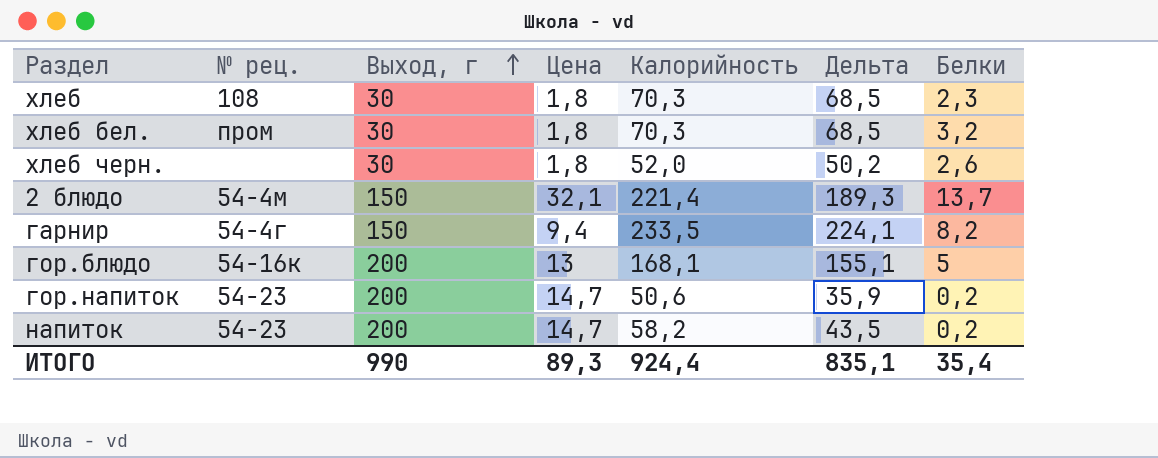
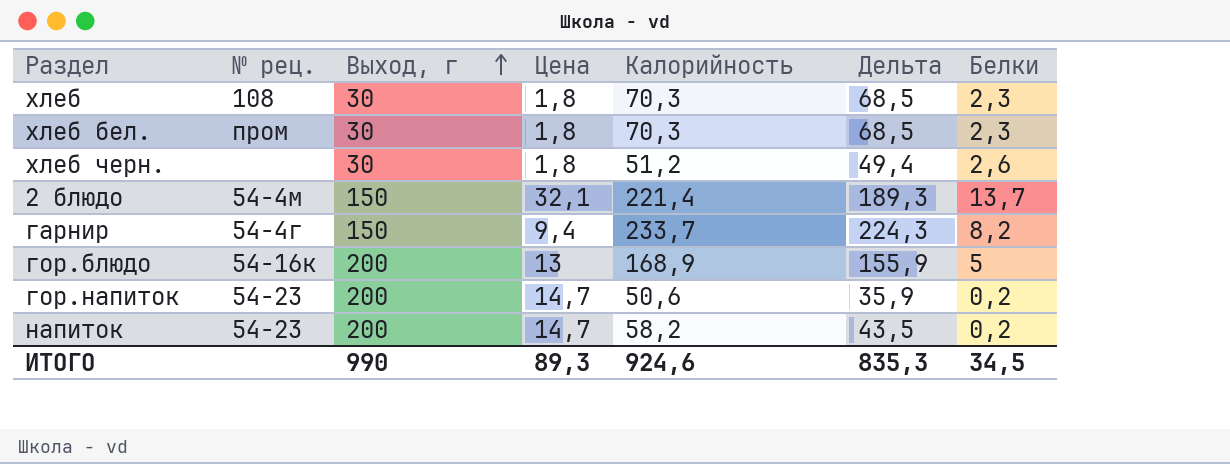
хлеб бел. | Белки: 3,2 -> 2,3
хлеб черн. | Калорийность: 52,0 -> 51,2
хлеб черн. | Дельта: 50,2 -> 49,4
гарнир | Калорийность: 233,5 -> 233,7
гарнир | Дельта: 224,1 -> 224,3
гор.блюдо | Калорийность: 168,1 -> 168,9
гор.блюдо | Дельта: 155,1 -> 155,9
ИТОГО | Калорийность: 924,4 -> 924,6
ИТОГО | Дельта: 835,1 -> 835,3
ИТОГО | Белки: 35,4 -> 34,5

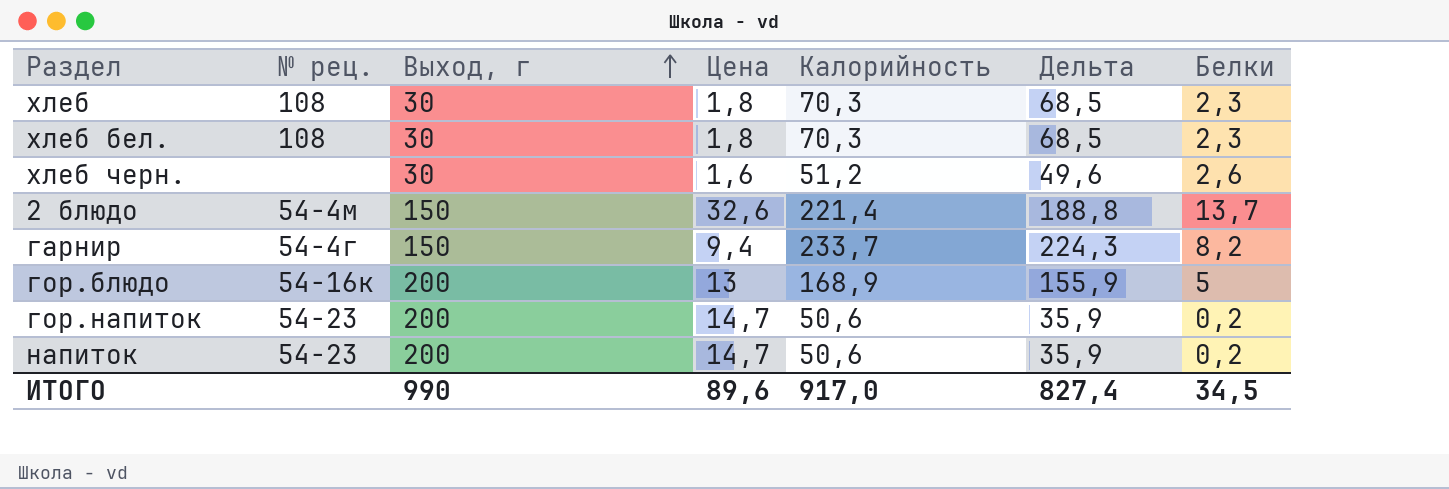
хлеб бел. | № рец.: пром -> 108
хлеб черн. | Цена: 1,8 -> 1,6
хлеб черн. | Дельта: 49,4 -> 49,6
2 блюдо | Цена: 32,1 -> 32,6
2 блюдо | Дельта: 189,3 -> 188,8
напиток | Калорийность: 58,2 -> 50,6
напиток | Дельта: 43,5 -> 35,9
ИТОГО | Цена: 89,3 -> 89,6
ИТОГО | Калорийность: 924,6 -> 917,0
ИТОГО | Дельта: 835,3 -> 827,4

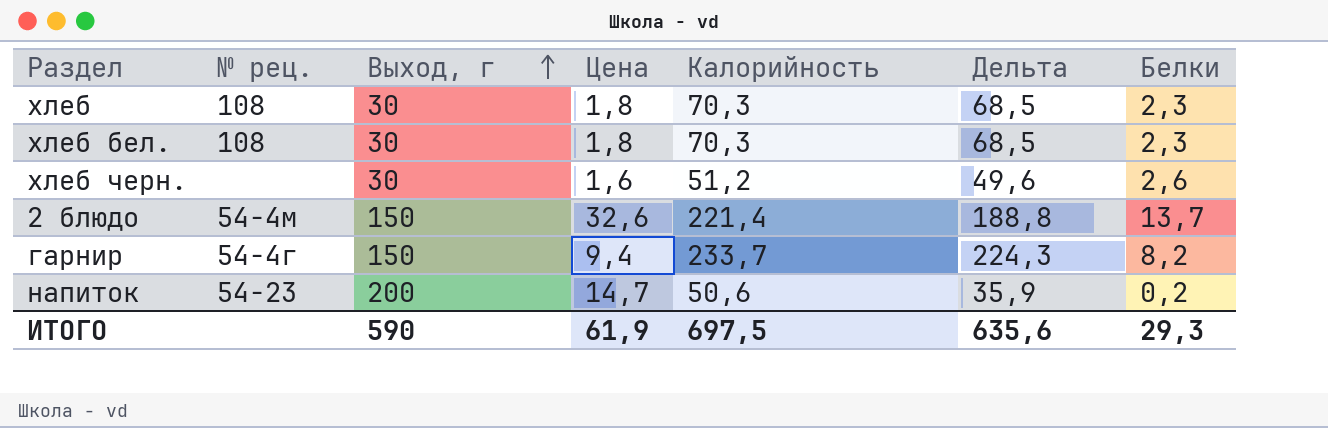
row гор.блюдо: 54-16к | 200 | 13 | 168,9 | 155,9 | 5 -> none
row гор.напиток: 54-23 | 200 | 14,7 | 50,6 | 35,9 | 0,2 -> none
ИТОГО | Выход, г: 990 -> 590
ИТОГО | Цена: 89,6 -> 61,9
ИТОГО | Калорийность: 917,0 -> 697,5
ИТОГО | Дельта: 827,4 -> 635,6
ИТОГО | Белки: 34,5 -> 29,3

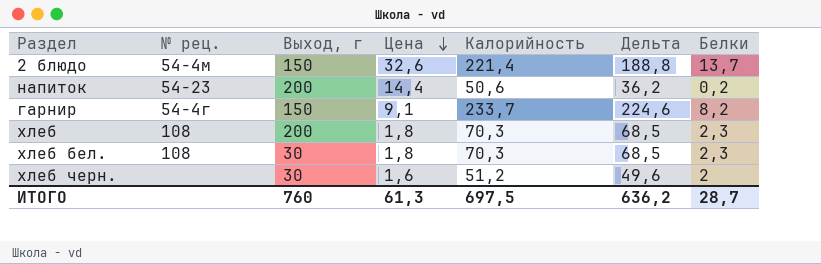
row order: Выход, г ascending -> Цена descending
напиток | Цена: 14,7 -> 14,4
напиток | Дельта: 35,9 -> 36,2
гарнир | Цена: 9,4 -> 9,1
гарнир | Дельта: 224,3 -> 224,6
хлеб | Выход, г: 30 -> 200
хлеб черн. | Белки: 2,6 -> 2
ИТОГО | Выход, г: 590 -> 760
ИТОГО | Цена: 61,9 -> 61,3
ИТОГО | Дельта: 635,6 -> 636,2
ИТОГО | Белки: 29,3 -> 28,7

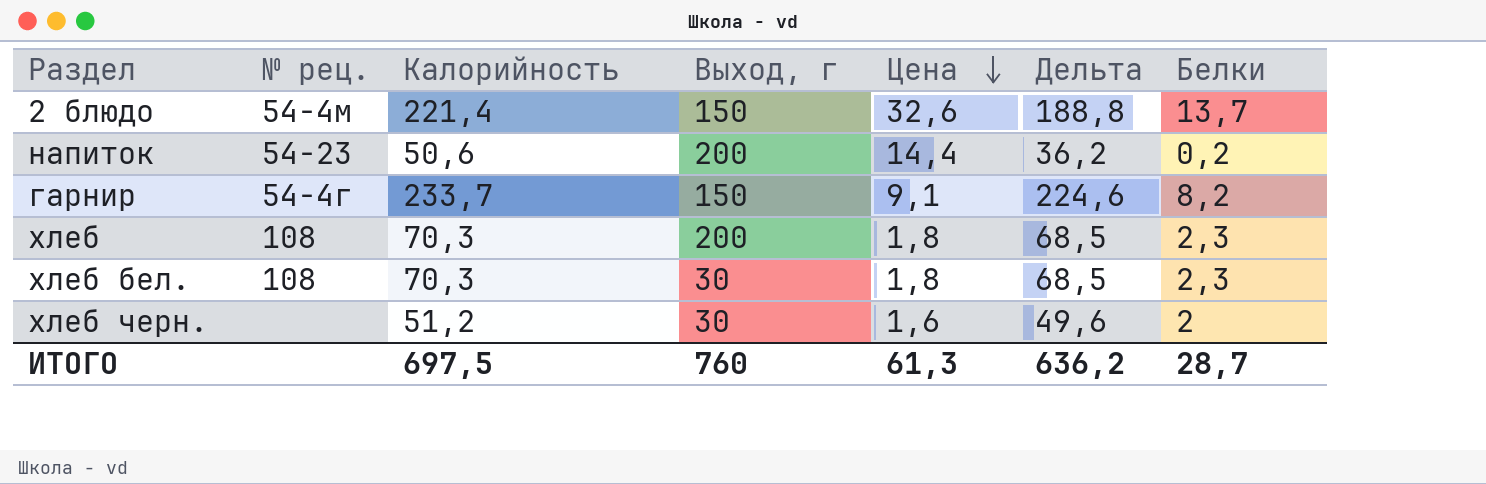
column Калорийность | position: 5 -> 3

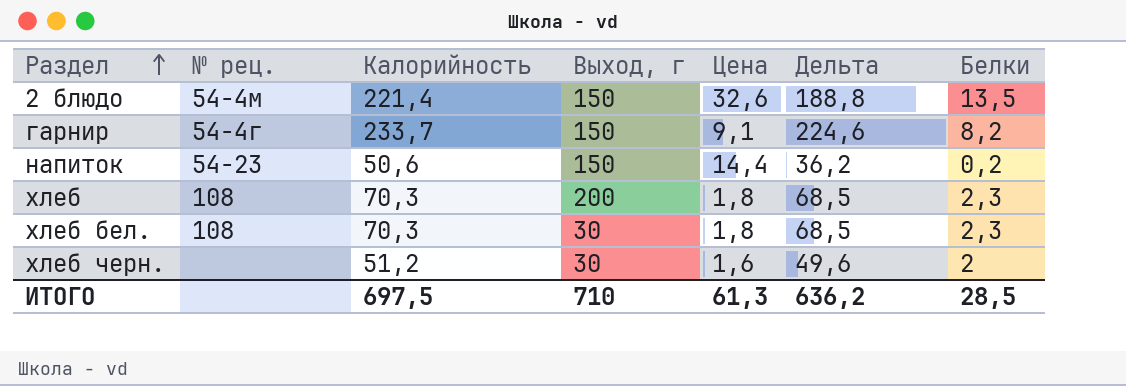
row order: Цена descending -> Раздел ascending
2 блюдо | Белки: 13,7 -> 13,5
напиток | Выход, г: 200 -> 150
ИТОГО | Выход, г: 760 -> 710
ИТОГО | Белки: 28,7 -> 28,5

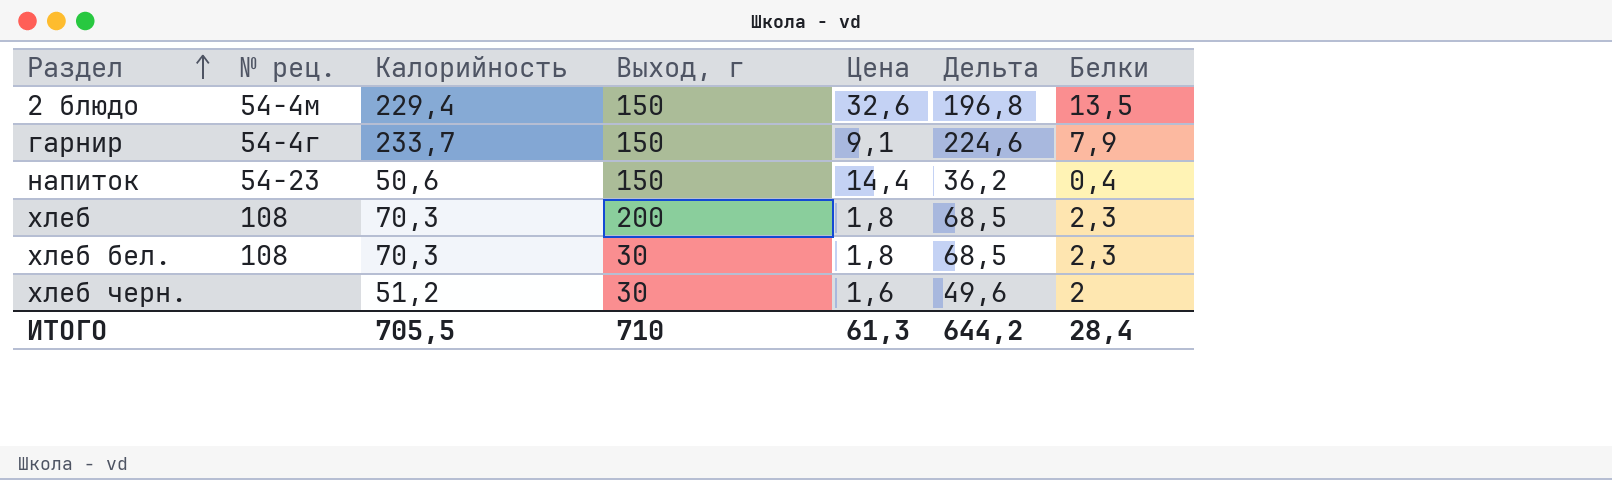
2 блюдо | Калорийность: 221,4 -> 229,4
2 блюдо | Дельта: 188,8 -> 196,8
гарнир | Белки: 8,2 -> 7,9
напиток | Белки: 0,2 -> 0,4
ИТОГО | Калорийность: 697,5 -> 705,5
ИТОГО | Дельта: 636,2 -> 644,2
ИТОГО | Белки: 28,5 -> 28,4

